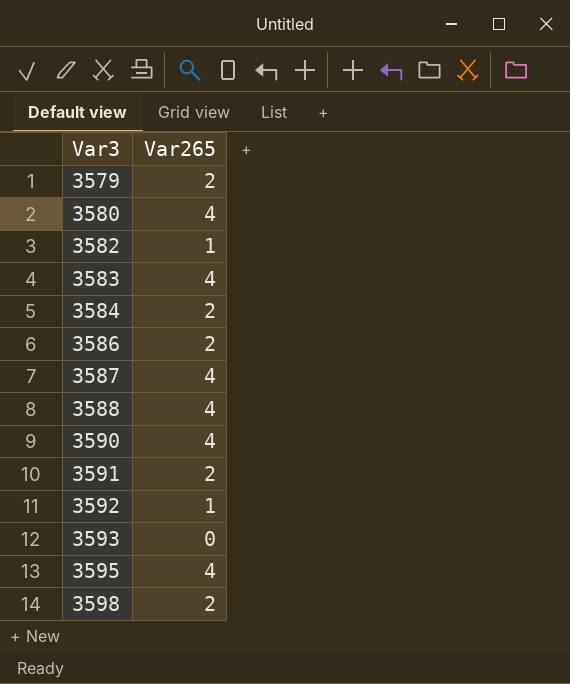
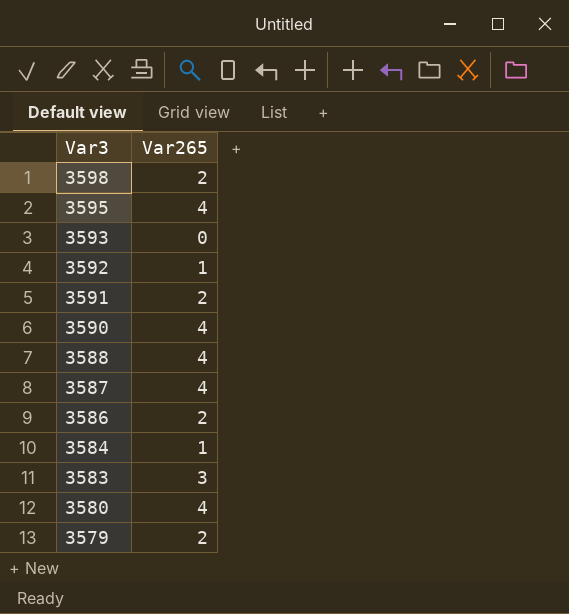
row order: Var3 ascending -> Var3 descending
row 3582: 1 -> none
3584 | Var265: 2 -> 1
3583 | Var265: 4 -> 3

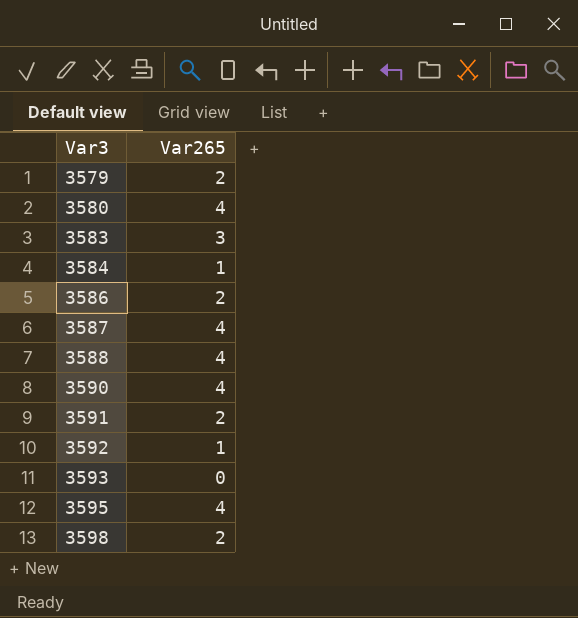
row order: Var3 descending -> Var3 ascending

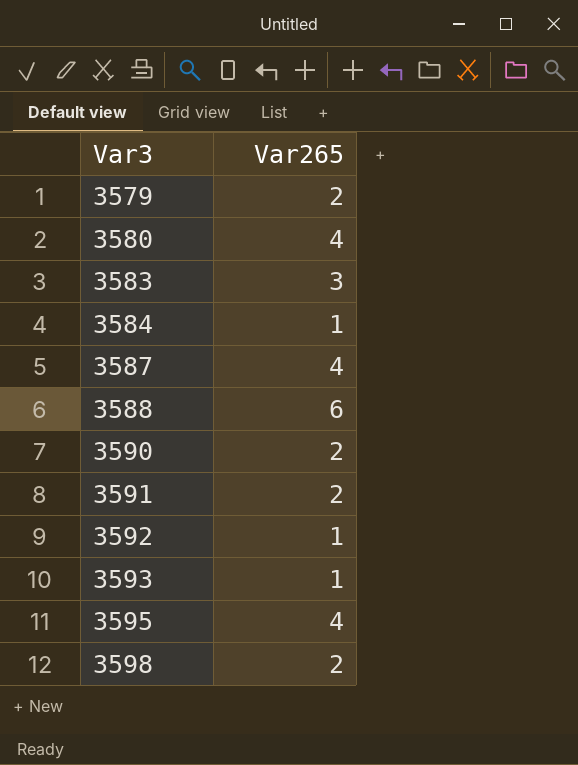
row 3586: 2 -> none
3588 | Var265: 4 -> 6
3590 | Var265: 4 -> 2
3593 | Var265: 0 -> 1

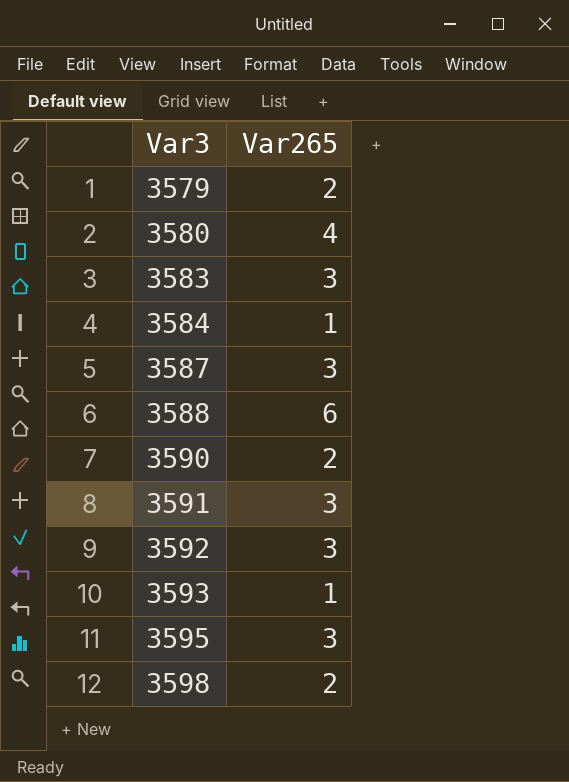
3587 | Var265: 4 -> 3
3591 | Var265: 2 -> 3
3592 | Var265: 1 -> 3
3595 | Var265: 4 -> 3

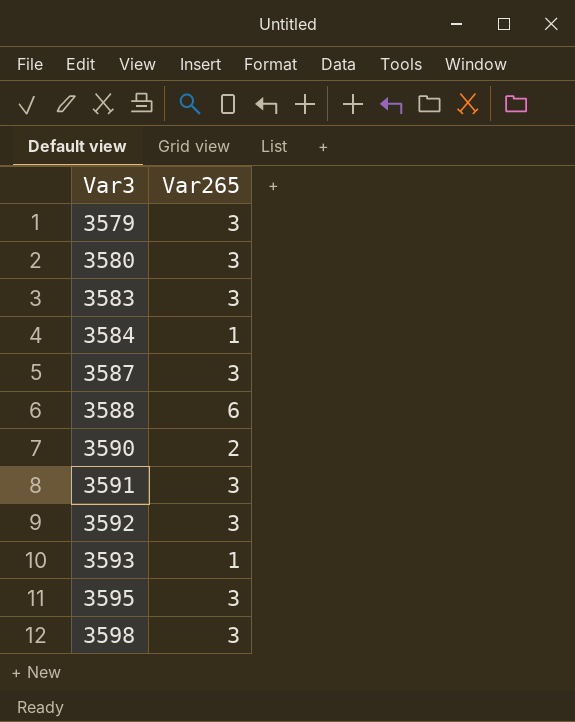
3579 | Var265: 2 -> 3
3580 | Var265: 4 -> 3
3598 | Var265: 2 -> 3

